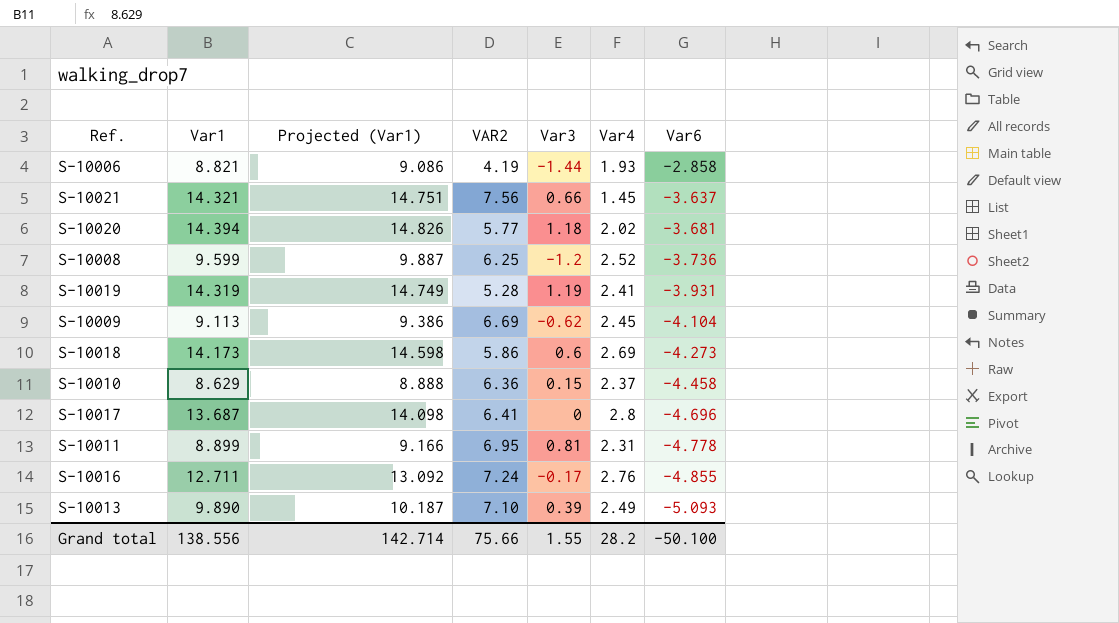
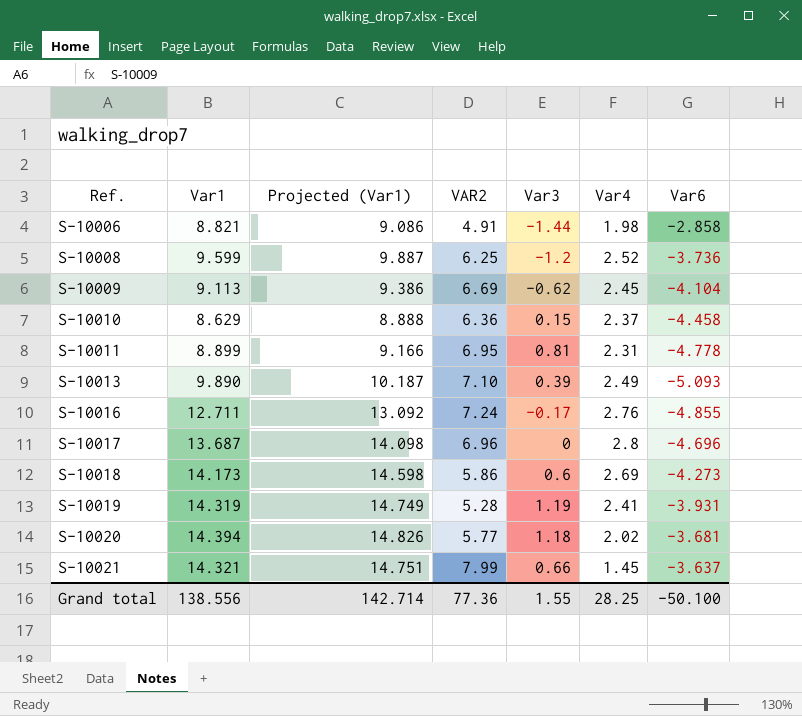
row order: Var6 descending -> Ref. ascending
S-10006 | VAR2: 4.19 -> 4.91
S-10006 | Var4: 1.93 -> 1.98
S-10017 | VAR2: 6.41 -> 6.96
S-10021 | VAR2: 7.56 -> 7.99
Grand total | VAR2: 75.66 -> 77.36
Grand total | Var4: 28.2 -> 28.25

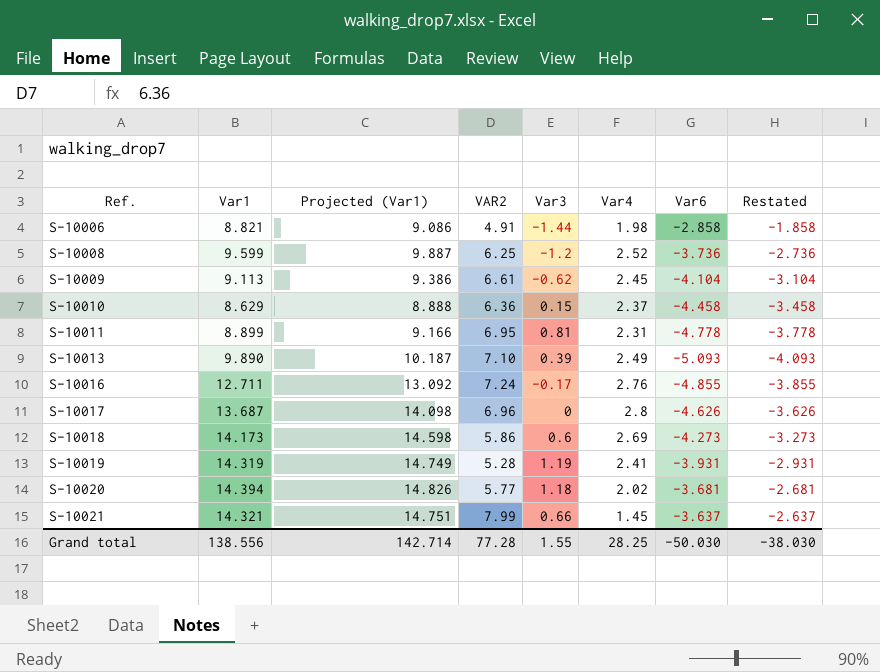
column Restated | formula: none -> [Var6] + 1
S-10009 | VAR2: 6.69 -> 6.61
S-10017 | Var6: -4.696 -> -4.626
Grand total | VAR2: 77.36 -> 77.28
Grand total | Var6: -50.100 -> -50.030

